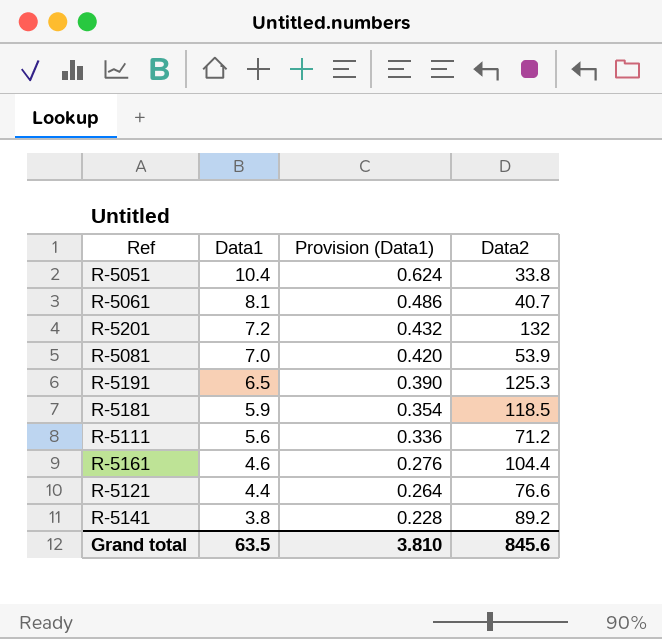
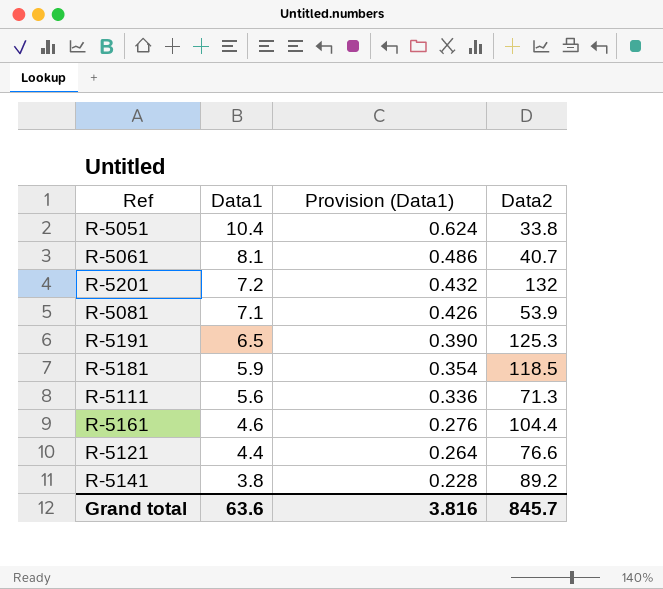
R-5081 | Data1: 7.0 -> 7.1
R-5081 | Provision (Data1): 0.420 -> 0.426
R-5111 | Data2: 71.2 -> 71.3
Grand total | Data1: 63.5 -> 63.6
Grand total | Provision (Data1): 3.810 -> 3.816
Grand total | Data2: 845.6 -> 845.7

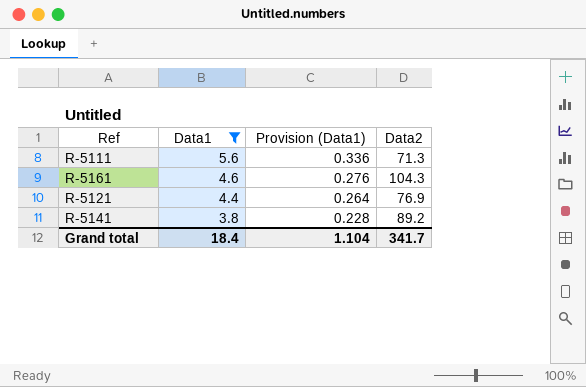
filter: none -> Data1 <= 5.6
R-5161 | Data2: 104.4 -> 104.3
R-5121 | Data2: 76.6 -> 76.9
Grand total | Data1: 63.6 -> 18.4
Grand total | Provision (Data1): 3.816 -> 1.104
Grand total | Data2: 845.7 -> 341.7

